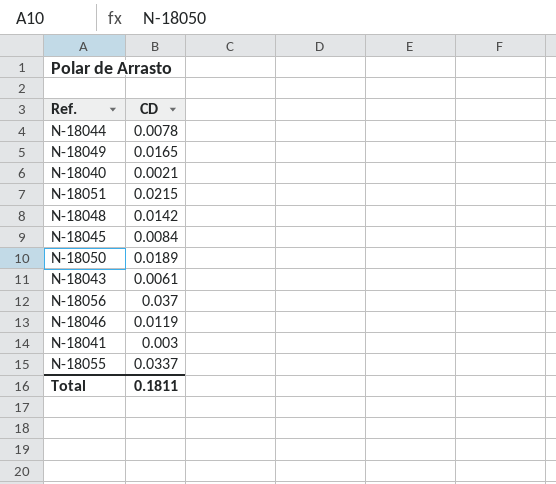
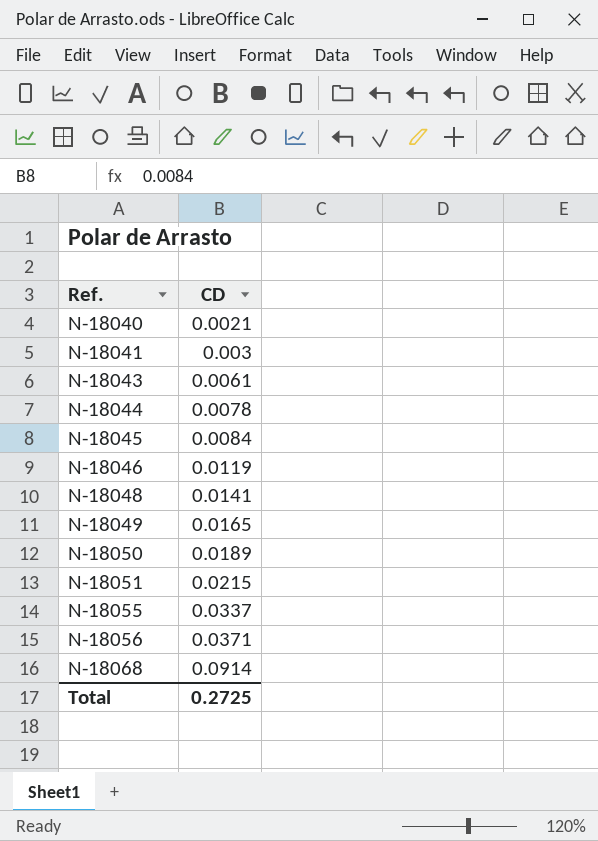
row order: none -> Ref. ascending
N-18048 | CD: 0.0142 -> 0.0141
N-18056 | CD: 0.037 -> 0.0371
row N-18068: none -> 0.0914
Total | CD: 0.1811 -> 0.2725

